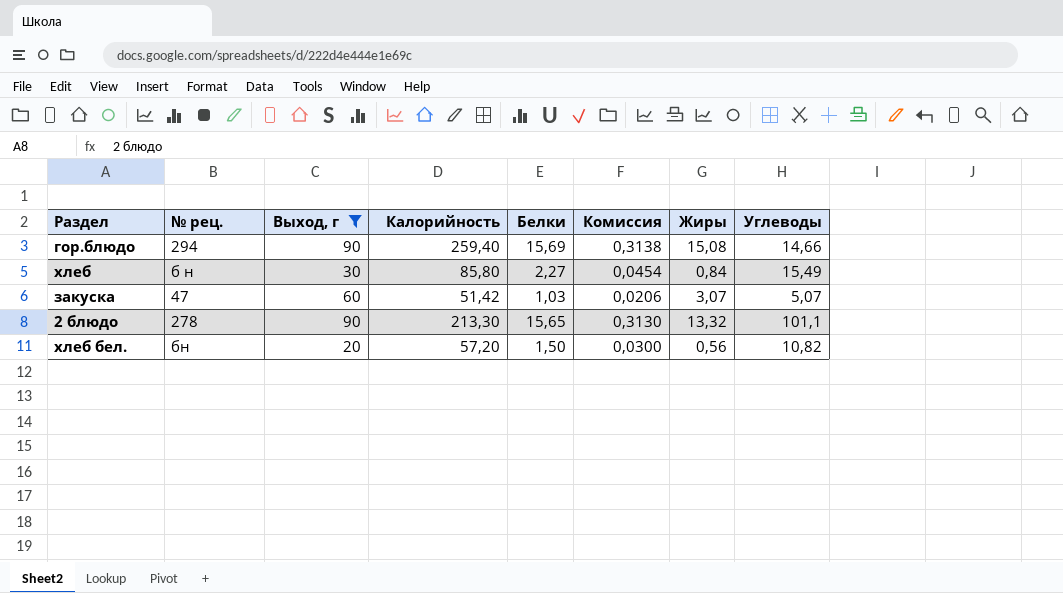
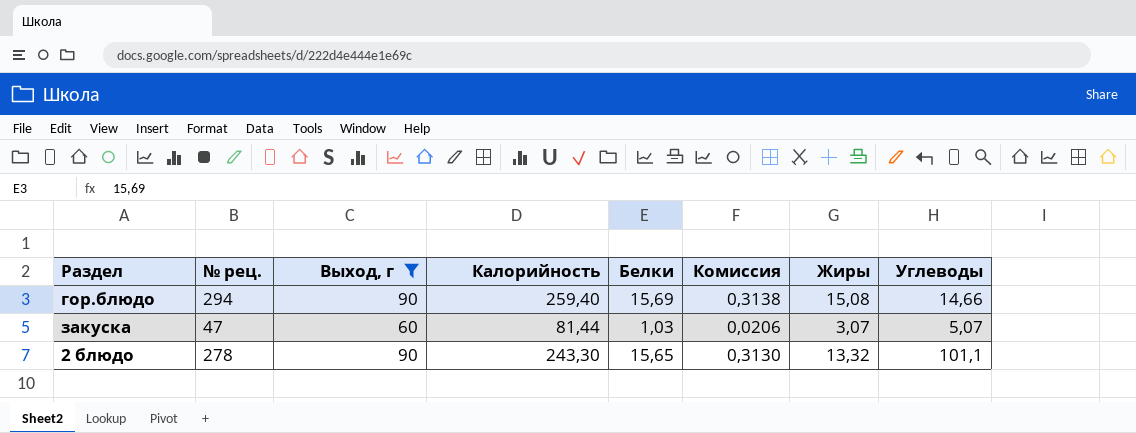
row хлеб: б н | 30 | 85,80 | 2,27 | 0,0454 | 0,84 | 15,49 -> none
row хлеб бел.: бн | 20 | 57,20 | 1,50 | 0,0300 | 0,56 | 10,82 -> none
закуска | Калорийность: 51,42 -> 81,44
2 блюдо | Калорийность: 213,30 -> 243,30

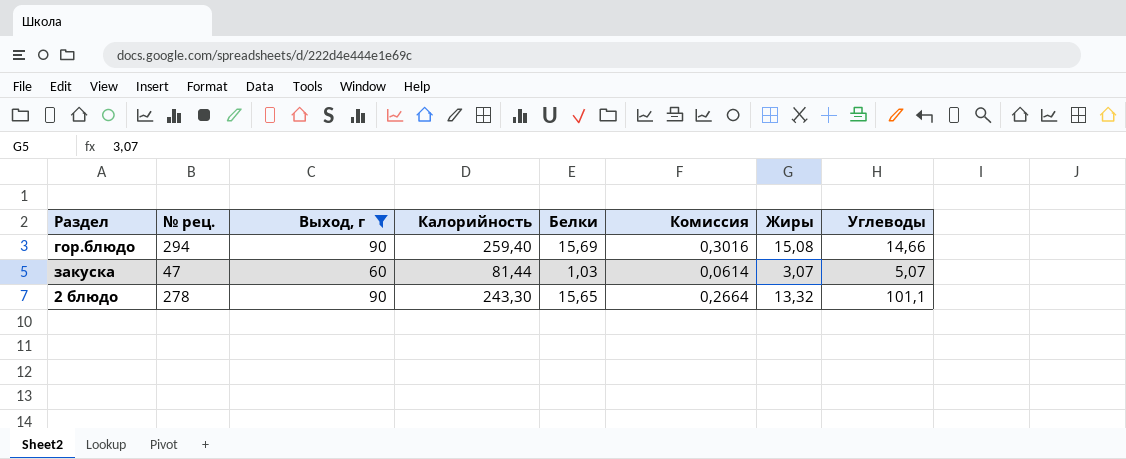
column Комиссия | formula: [Белки] * 0,02 -> [Жиры] * 0,02

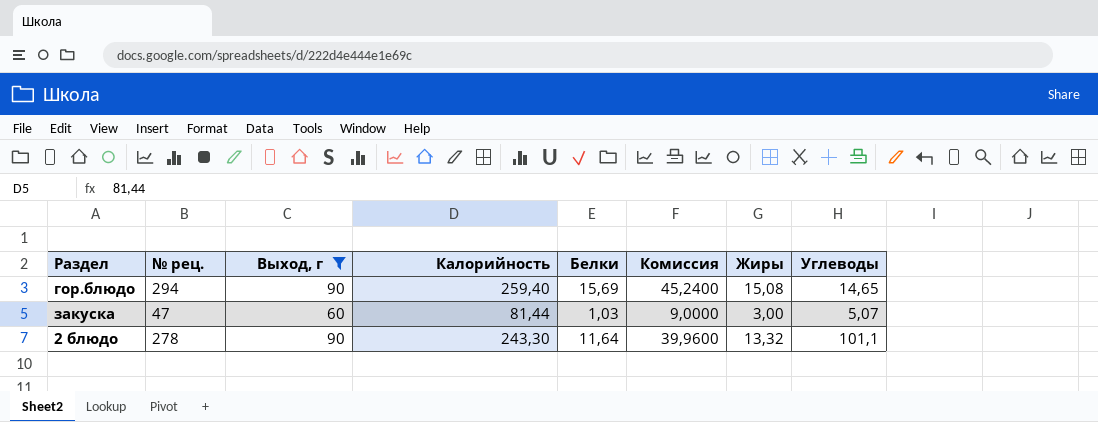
column Комиссия | formula: [Жиры] * 0,02 -> [Жиры] * 3
гор.блюдо | Углеводы: 14,66 -> 14,65
закуска | Жиры: 3,07 -> 3,00
2 блюдо | Белки: 15,65 -> 11,64

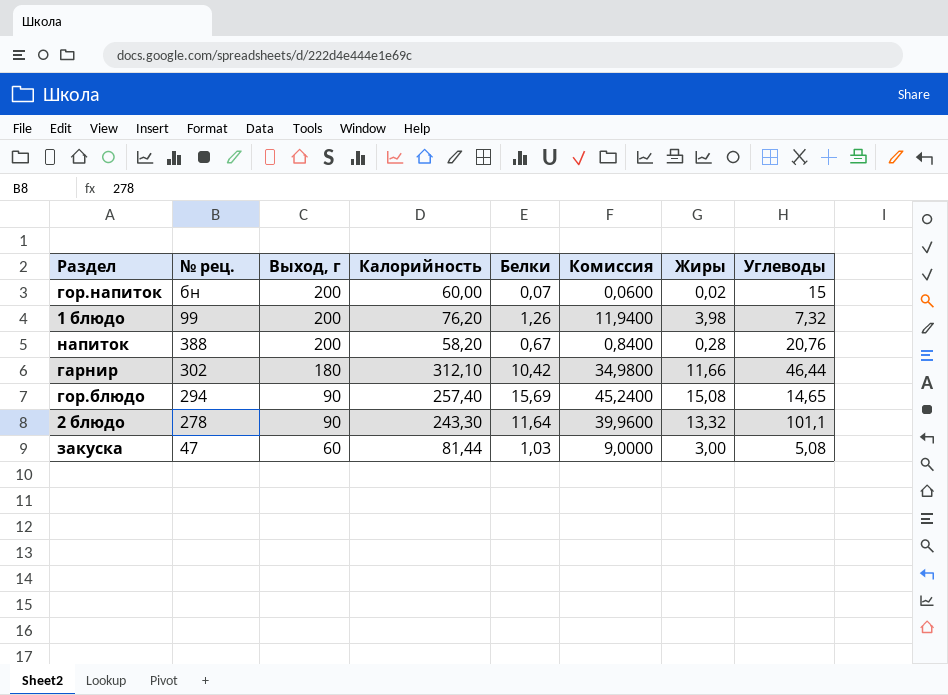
filter: Выход, г <= 90 -> none
row order: none -> Выход, г descending
гор.блюдо | Калорийность: 259,40 -> 257,40
закуска | Углеводы: 5,07 -> 5,08

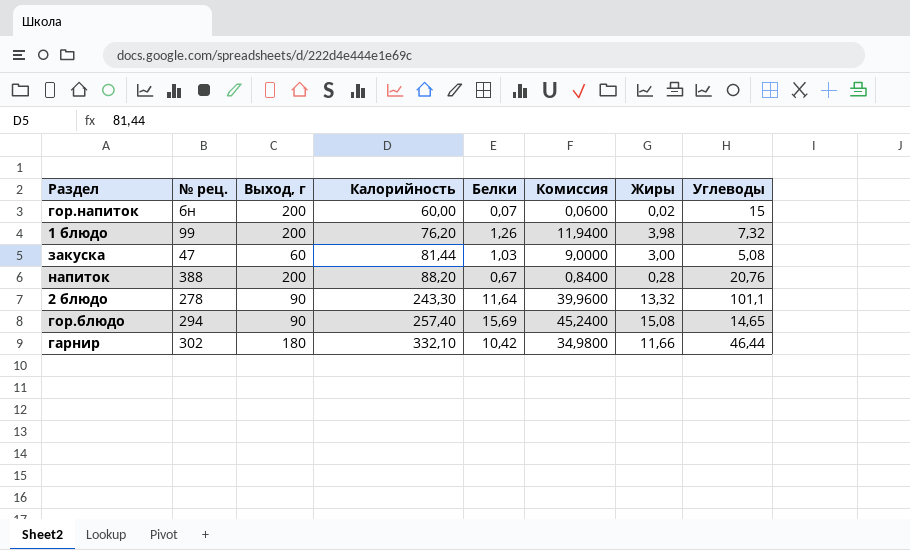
row order: Выход, г descending -> Калорийность ascending
напиток | Калорийность: 58,20 -> 88,20
гарнир | Калорийность: 312,10 -> 332,10

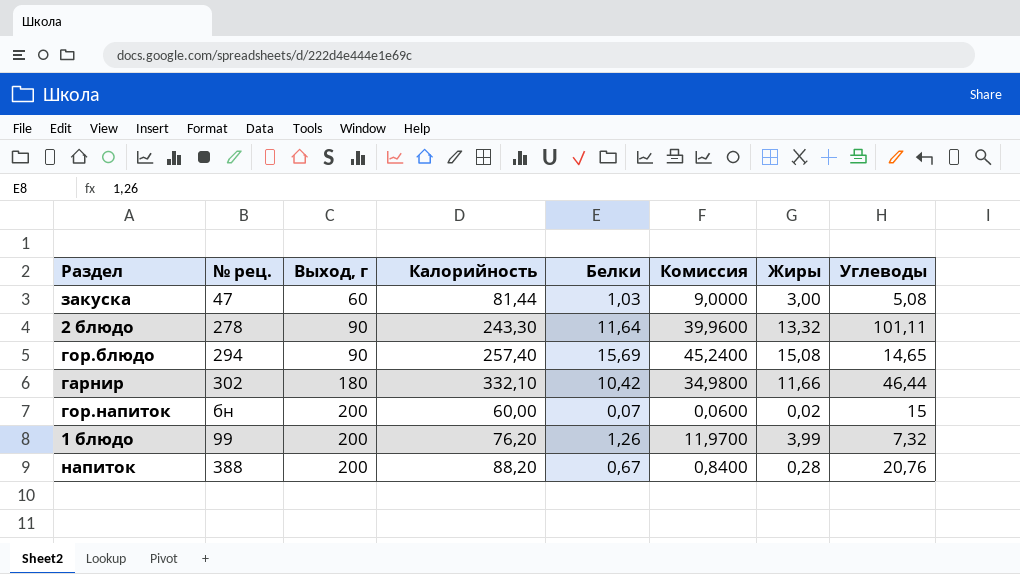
row order: Калорийность ascending -> Выход, г ascending
2 блюдо | Углеводы: 101,1 -> 101,11
1 блюдо | Комиссия: 11,9400 -> 11,9700
1 блюдо | Жиры: 3,98 -> 3,99

